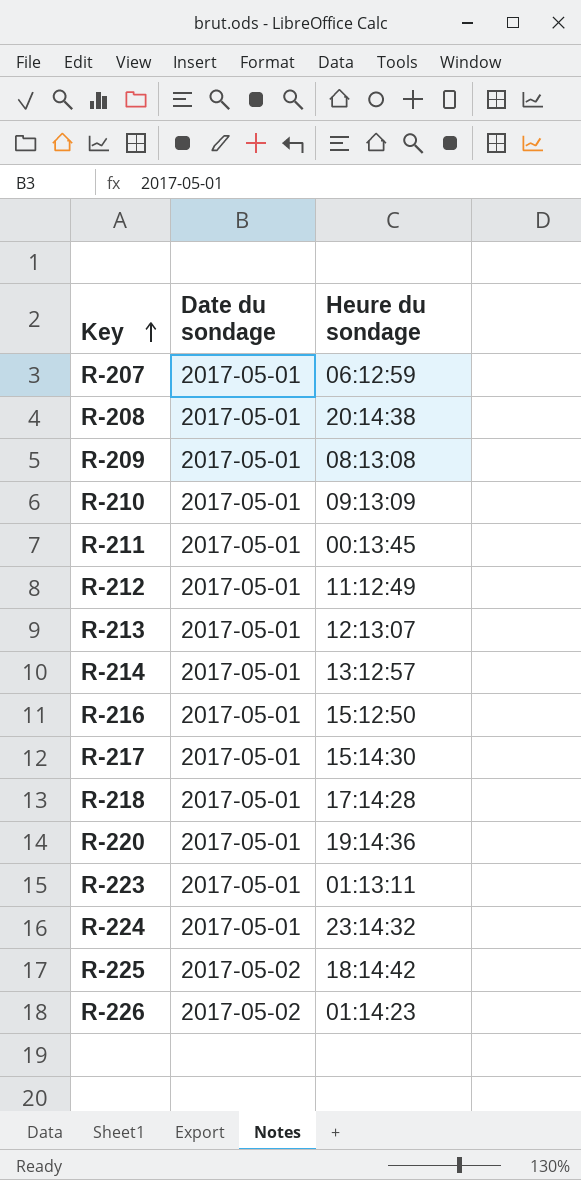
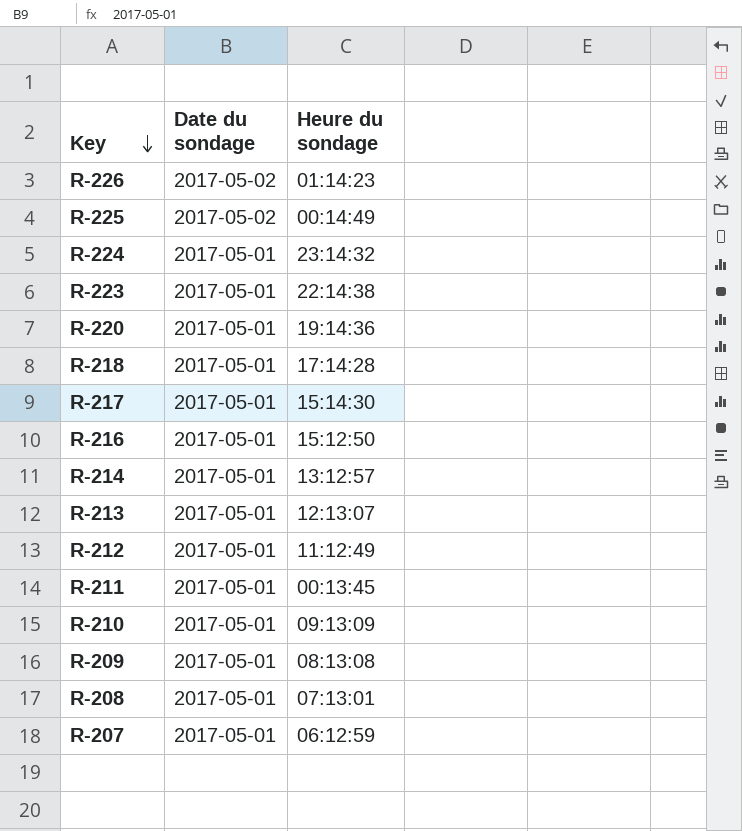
row order: Key ascending -> Key descending
R-225 | Heure du sondage: 18:14:42 -> 00:14:49
R-223 | Heure du sondage: 01:13:11 -> 22:14:38
R-208 | Heure du sondage: 20:14:38 -> 07:13:01

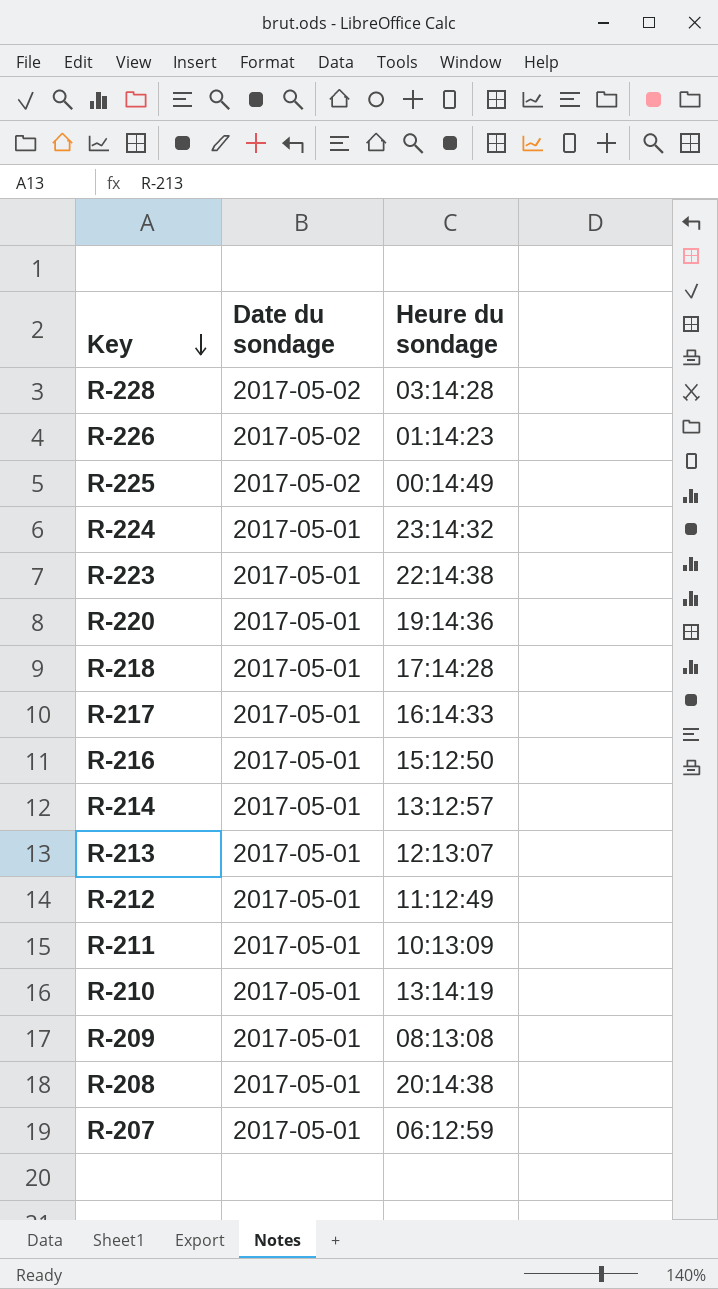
row R-228: none -> 2017-05-02 | 03:14:28
R-217 | Heure du sondage: 15:14:30 -> 16:14:33
R-211 | Heure du sondage: 00:13:45 -> 10:13:09
R-210 | Heure du sondage: 09:13:09 -> 13:14:19
R-208 | Heure du sondage: 07:13:01 -> 20:14:38

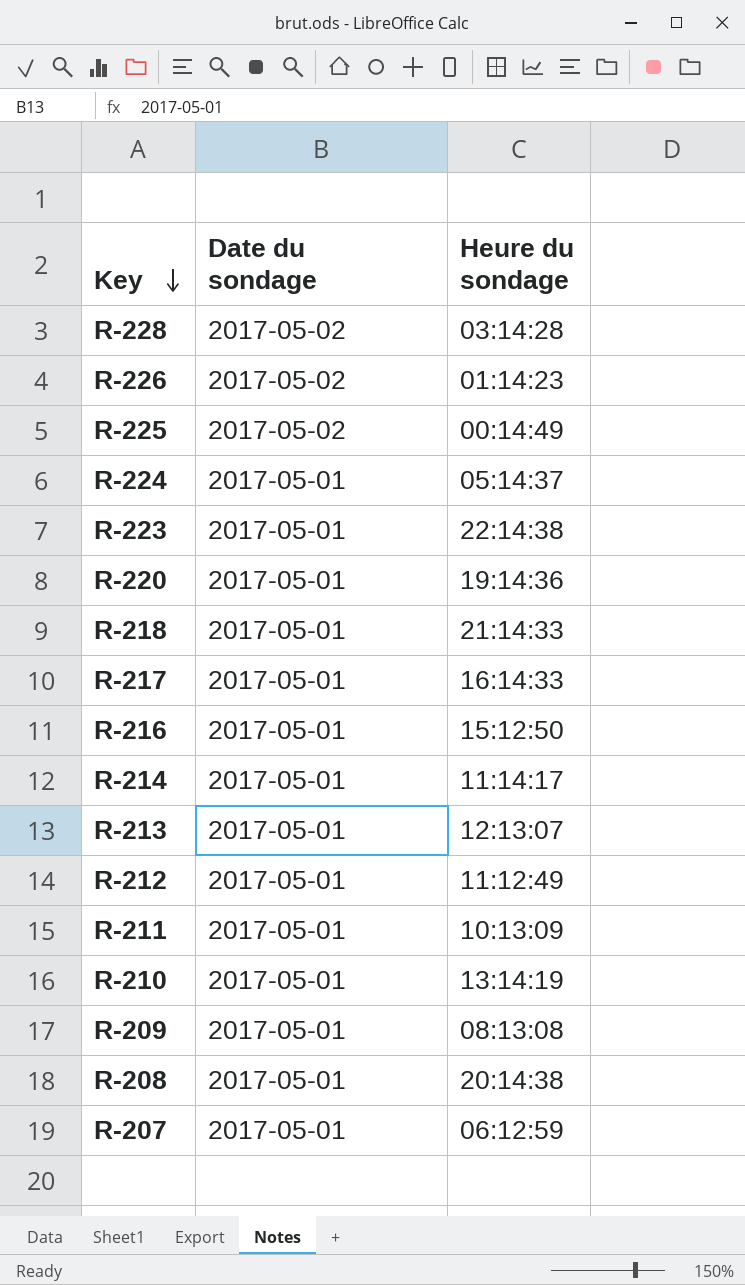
R-224 | Heure du sondage: 23:14:32 -> 05:14:37
R-218 | Heure du sondage: 17:14:28 -> 21:14:33
R-214 | Heure du sondage: 13:12:57 -> 11:14:17

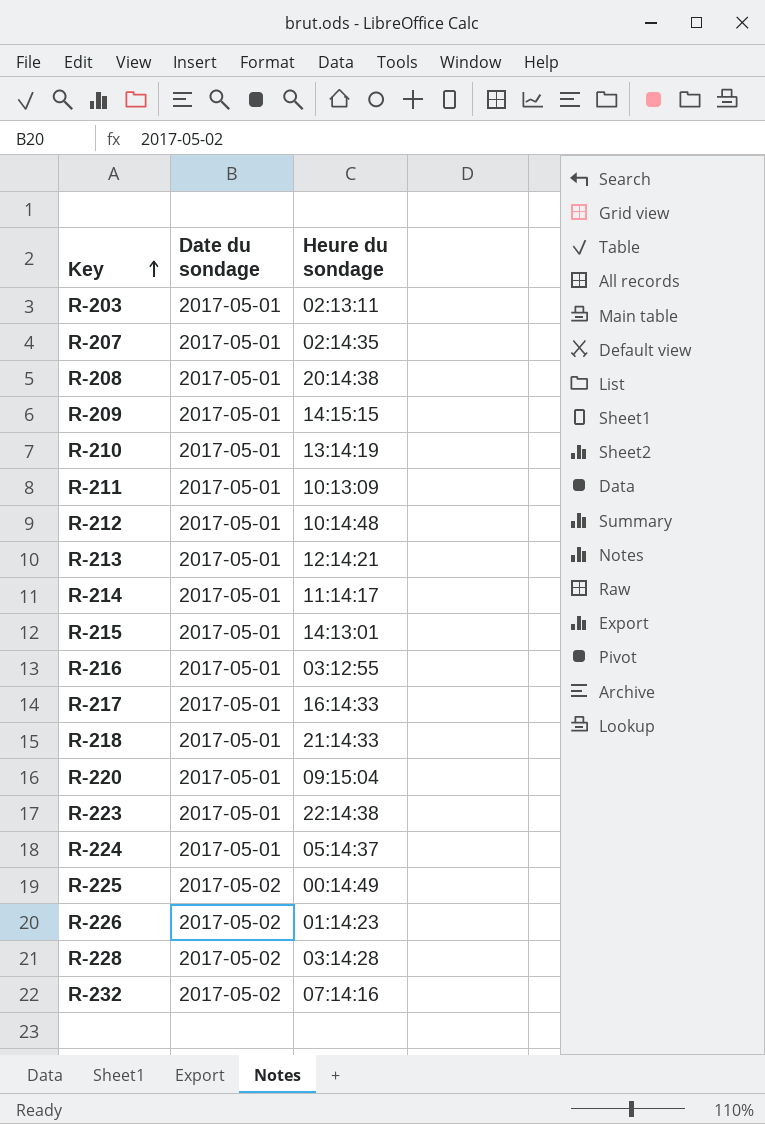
row order: Key descending -> Key ascending
row R-203: none -> 2017-05-01 | 02:13:11
R-207 | Heure du sondage: 06:12:59 -> 02:14:35
R-209 | Heure du sondage: 08:13:08 -> 14:15:15
R-212 | Heure du sondage: 11:12:49 -> 10:14:48
R-213 | Heure du sondage: 12:13:07 -> 12:14:21
row R-215: none -> 2017-05-01 | 14:13:01
R-216 | Heure du sondage: 15:12:50 -> 03:12:55
R-220 | Heure du sondage: 19:14:36 -> 09:15:04
row R-232: none -> 2017-05-02 | 07:14:16

